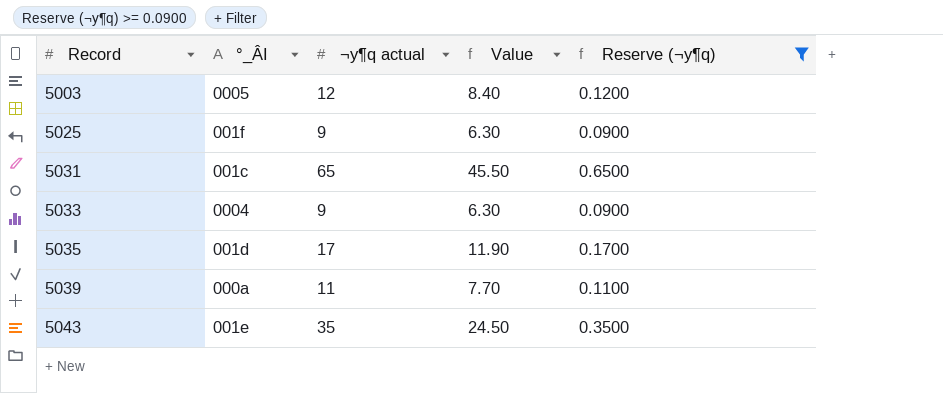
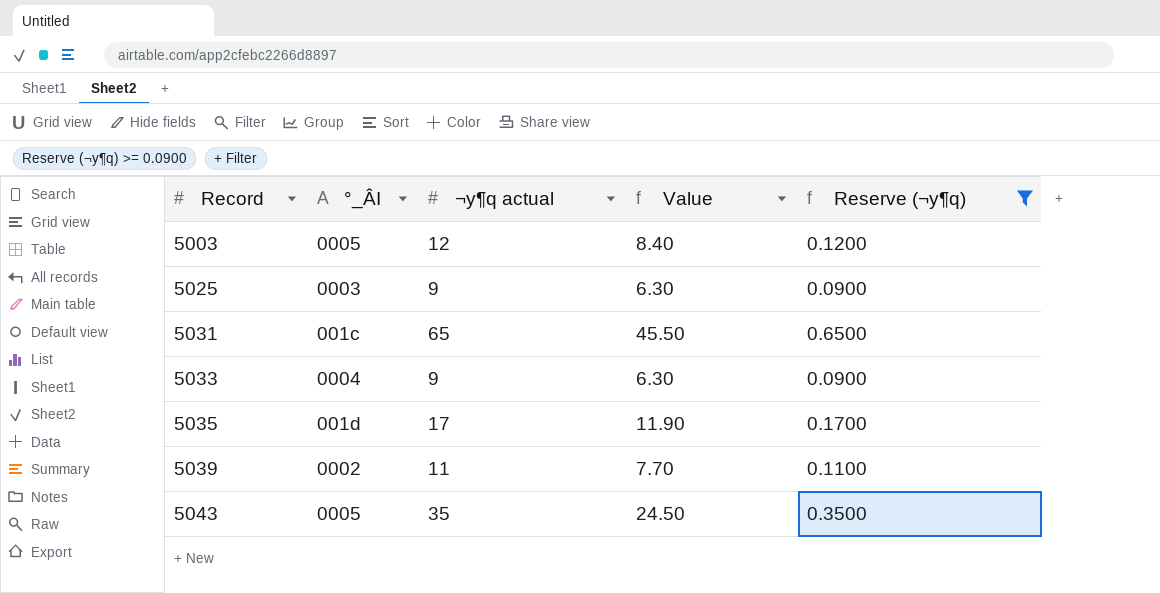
5025 | °_ÂI: 001f -> 0003
5039 | °_ÂI: 000a -> 0002
5043 | °_ÂI: 001e -> 0005

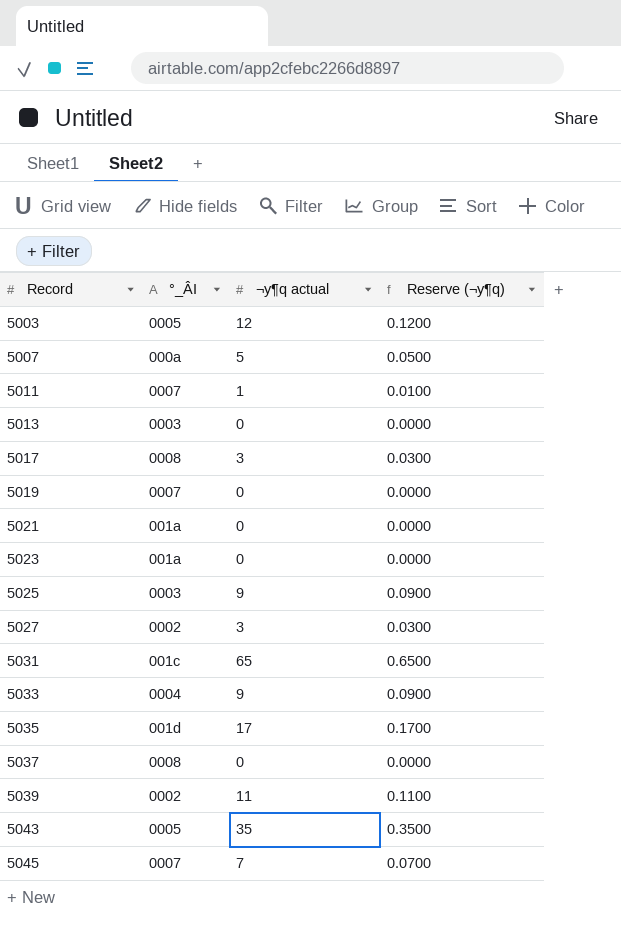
filter: Reserve (¬y¶q) >= 0.0900 -> none
column Value | formula: [¬y¶q actual] * 0.7 -> none

